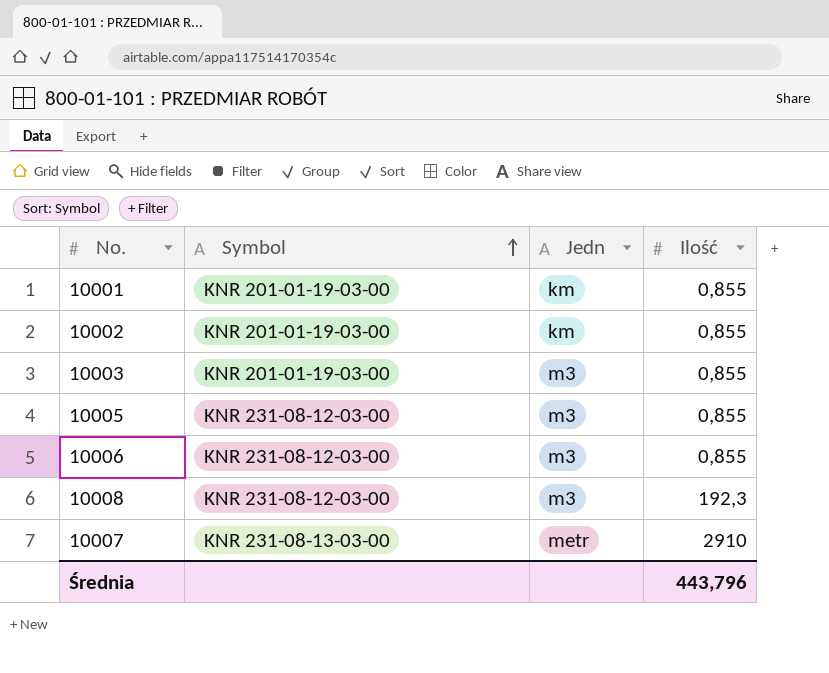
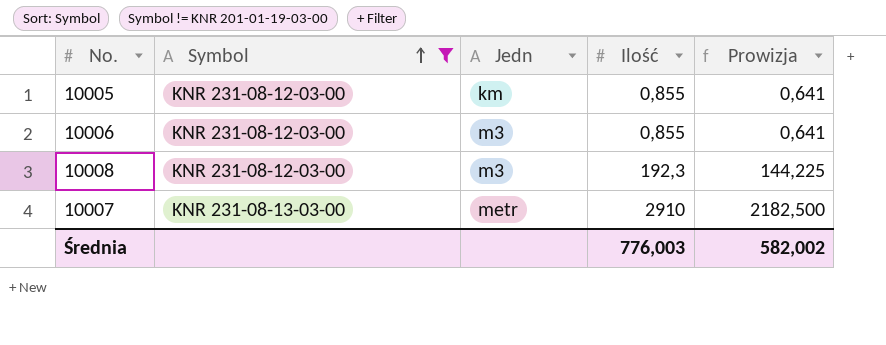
filter: none -> Symbol != KNR 201-01-19-03-00
column Prowizja | formula: none -> [Ilość] * 0,75
10005 | Jedn: m3 -> km
Średnia | Ilość: 443,796 -> 776,003

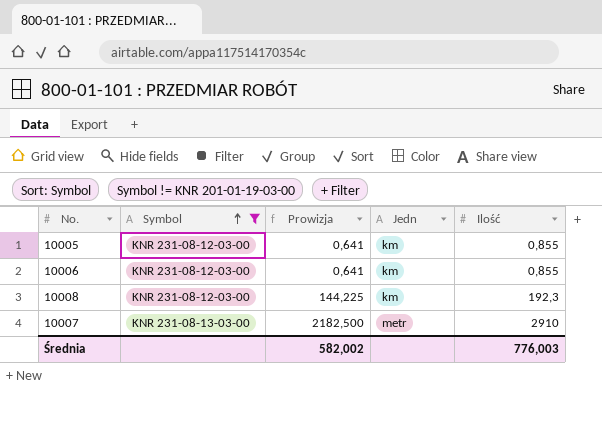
column Prowizja | position: 5 -> 3
10006 | Jedn: m3 -> km
10008 | Jedn: m3 -> km

